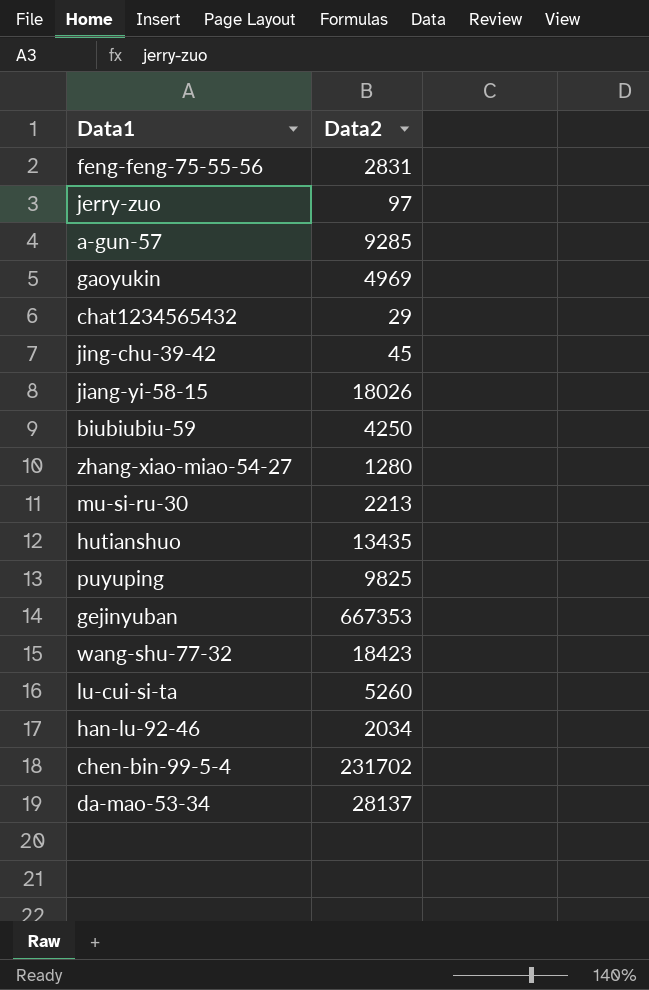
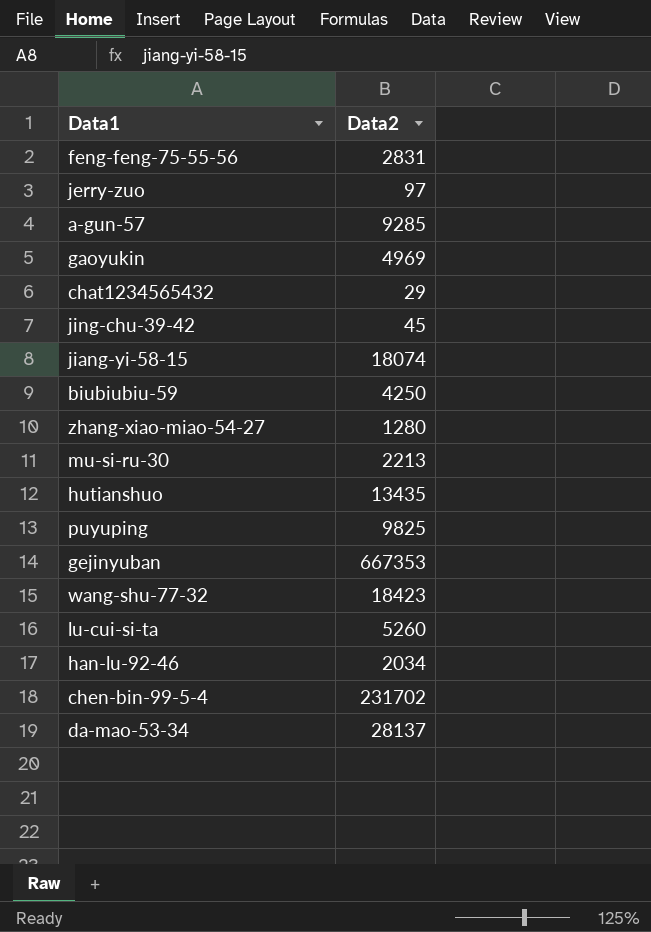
jiang-yi-58-15 | Data2: 18026 -> 18074

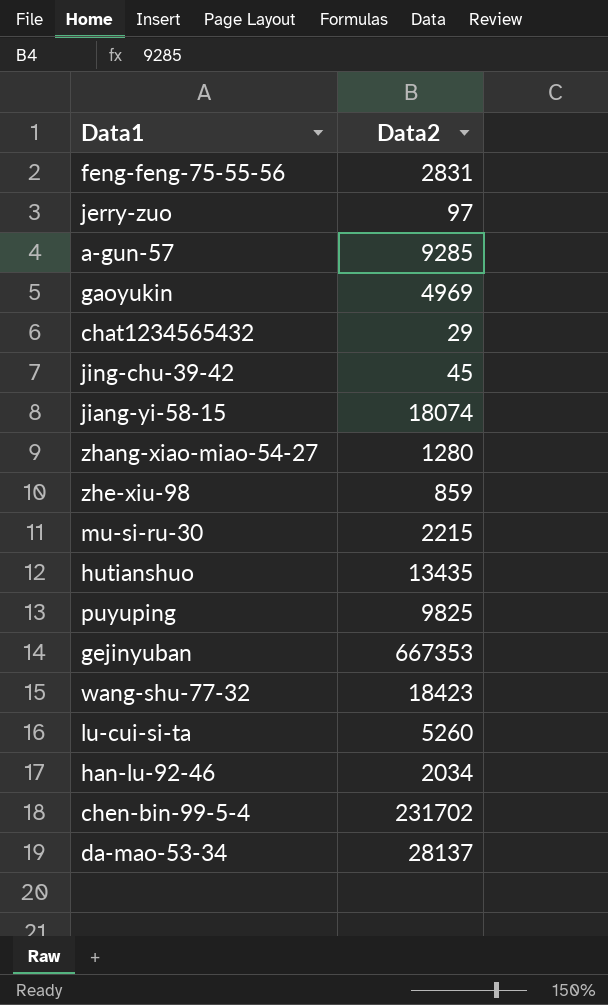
row biubiubiu-59: 4250 -> none
row zhe-xiu-98: none -> 859
mu-si-ru-30 | Data2: 2213 -> 2215

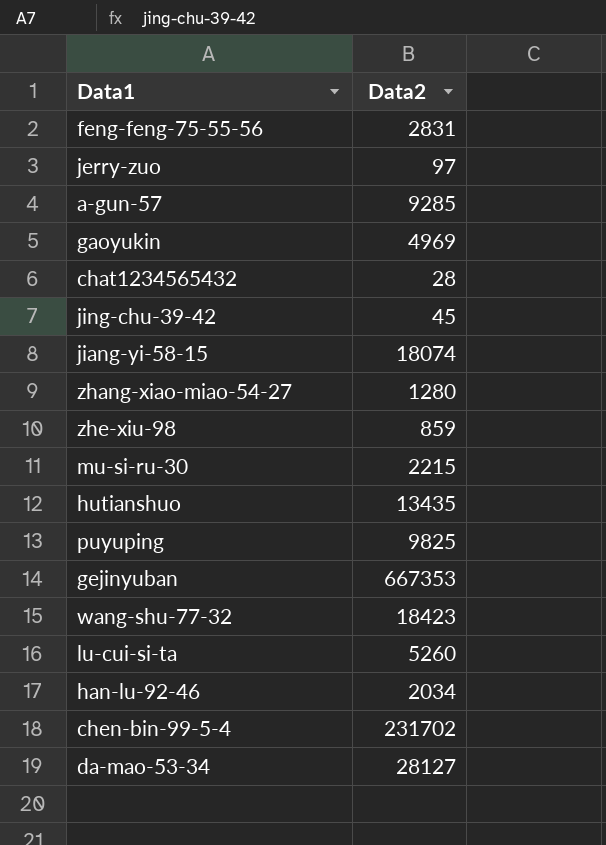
chat1234565432 | Data2: 29 -> 28
da-mao-53-34 | Data2: 28137 -> 28127

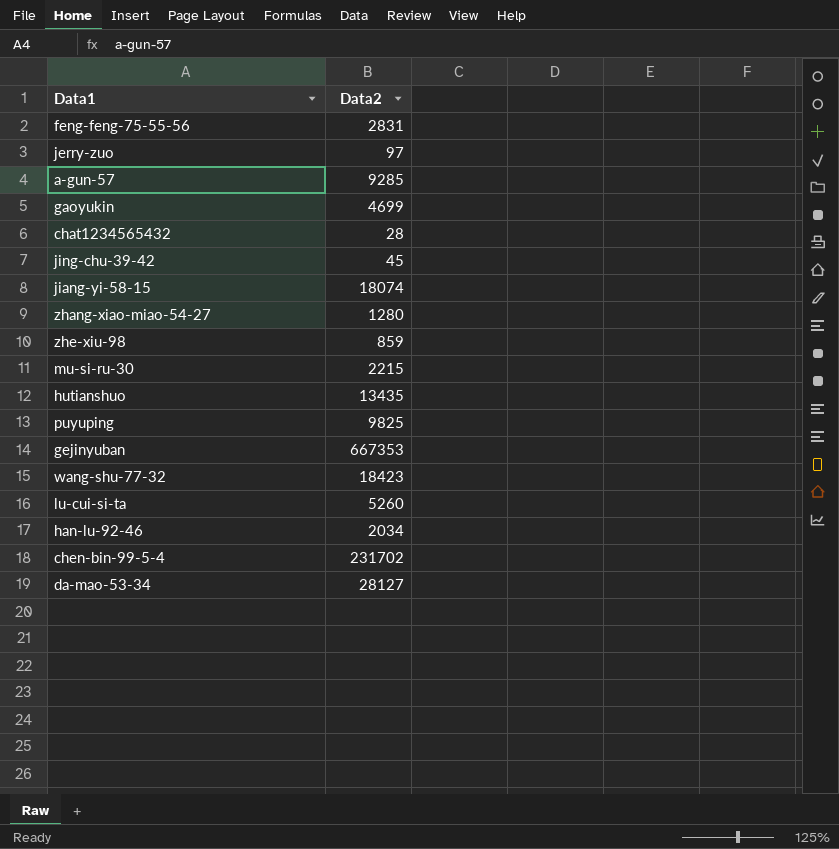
gaoyukin | Data2: 4969 -> 4699

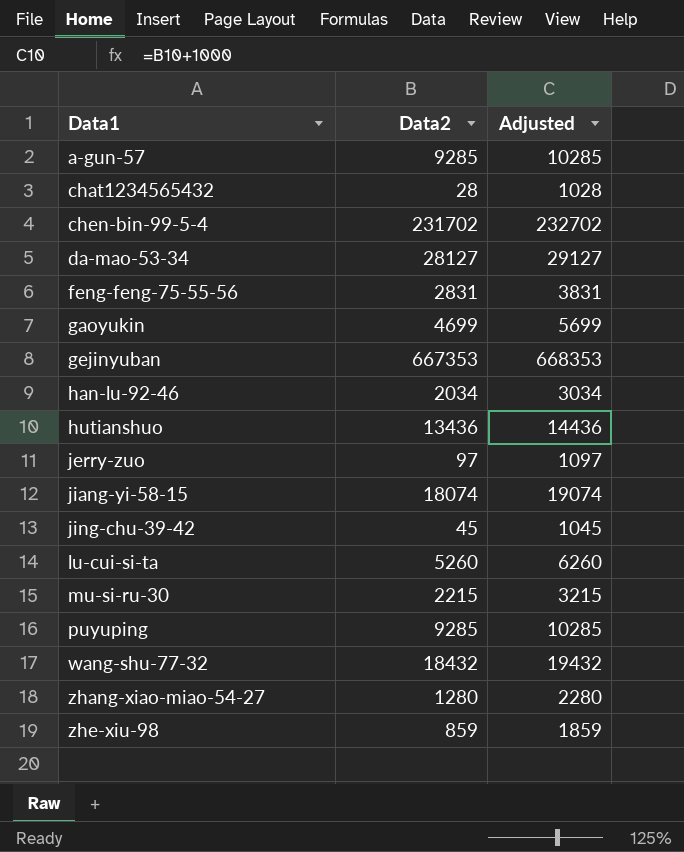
row order: none -> Data1 ascending
column Adjusted | formula: none -> [Data2] + 1000
hutianshuo | Data2: 13435 -> 13436
puyuping | Data2: 9825 -> 9285
wang-shu-77-32 | Data2: 18423 -> 18432

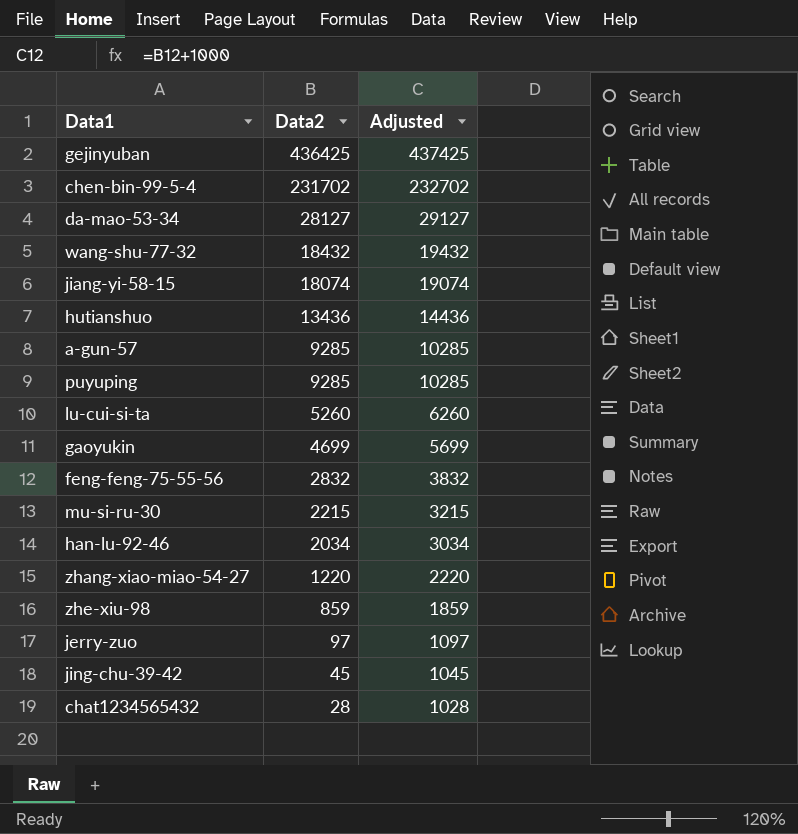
row order: Data1 ascending -> Data2 descending
gejinyuban | Data2: 667353 -> 436425
gejinyuban | Adjusted: 668353 -> 437425
feng-feng-75-55-56 | Data2: 2831 -> 2832
feng-feng-75-55-56 | Adjusted: 3831 -> 3832
zhang-xiao-miao-54-27 | Data2: 1280 -> 1220
zhang-xiao-miao-54-27 | Adjusted: 2280 -> 2220

